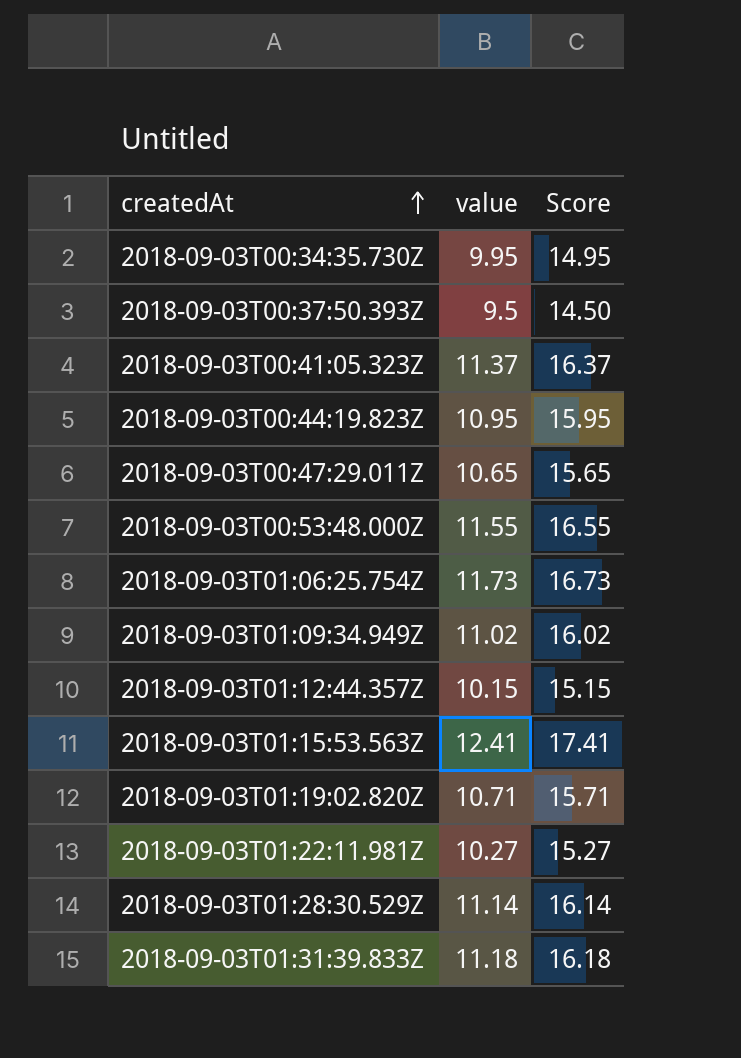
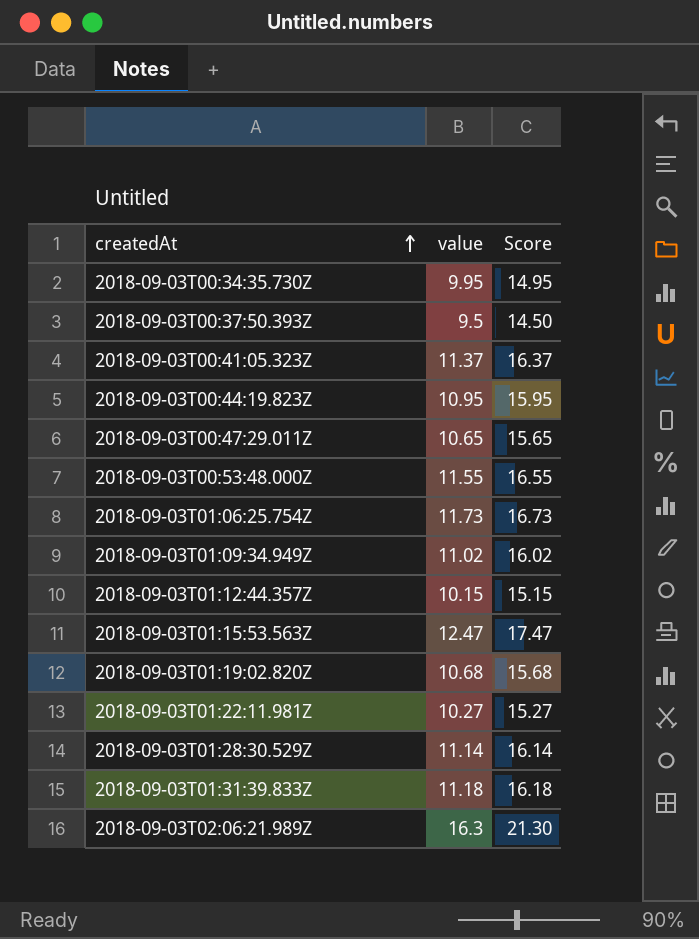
2018-09-03T01:15:53.563Z | value: 12.41 -> 12.47
2018-09-03T01:15:53.563Z | Score: 17.41 -> 17.47
2018-09-03T01:19:02.820Z | value: 10.71 -> 10.68
2018-09-03T01:19:02.820Z | Score: 15.71 -> 15.68
row 2018-09-03T02:06:21.989Z: none -> 16.3 | 21.30

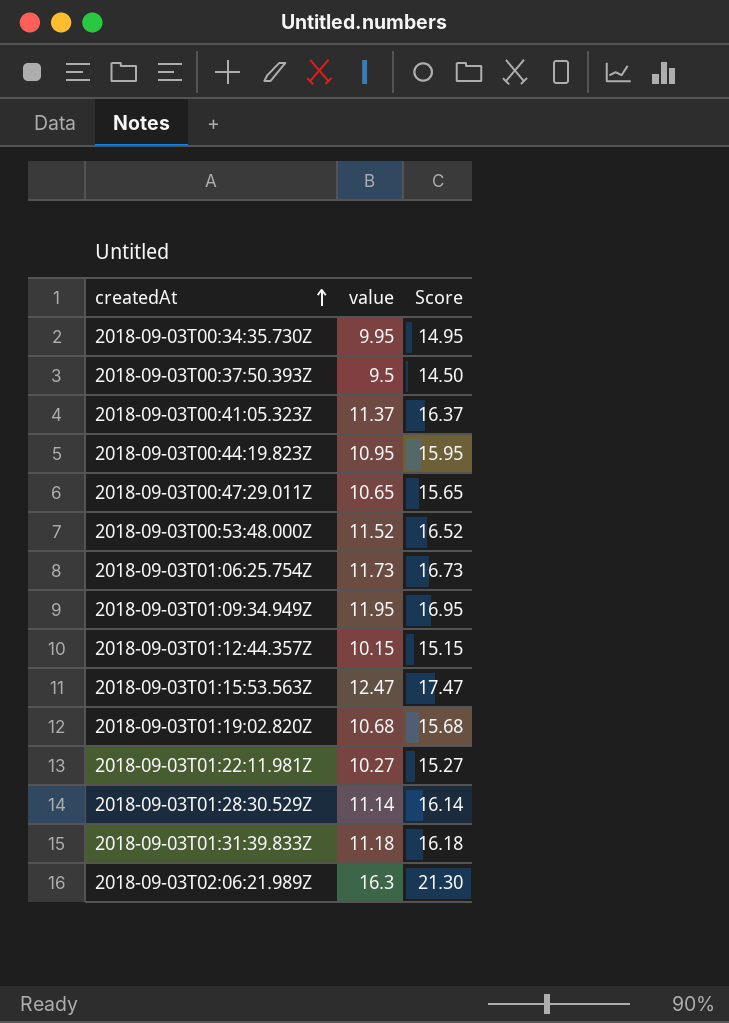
2018-09-03T00:53:48.000Z | value: 11.55 -> 11.52
2018-09-03T00:53:48.000Z | Score: 16.55 -> 16.52
2018-09-03T01:09:34.949Z | value: 11.02 -> 11.95
2018-09-03T01:09:34.949Z | Score: 16.02 -> 16.95

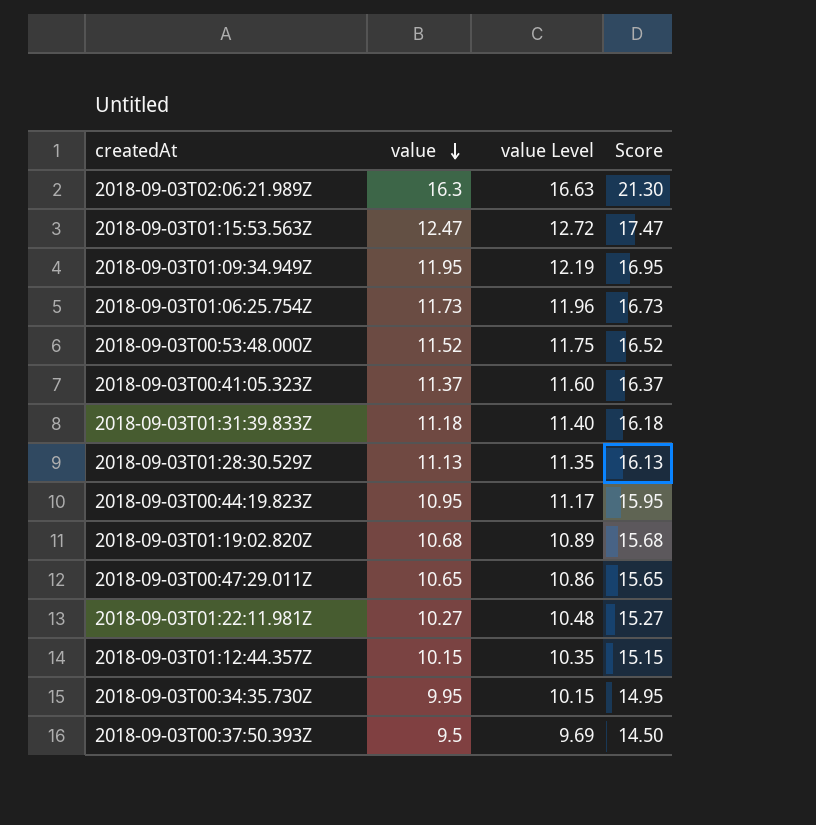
row order: createdAt ascending -> value descending
column value Level | formula: none -> [value] * 1.02
2018-09-03T01:28:30.529Z | value: 11.14 -> 11.13
2018-09-03T01:28:30.529Z | Score: 16.14 -> 16.13

